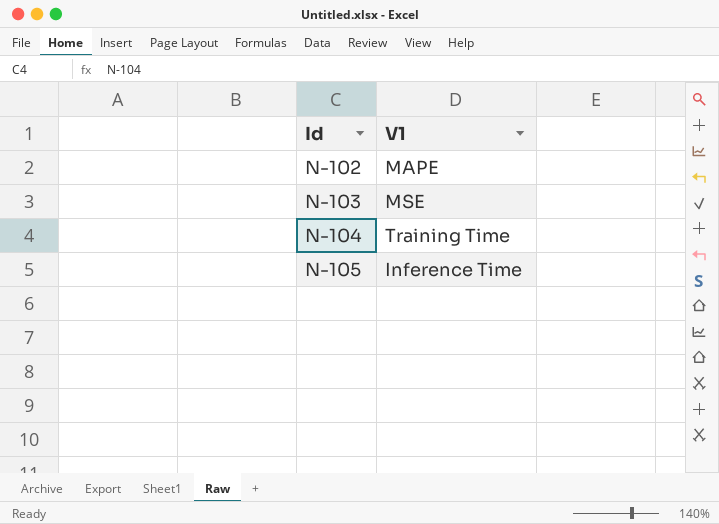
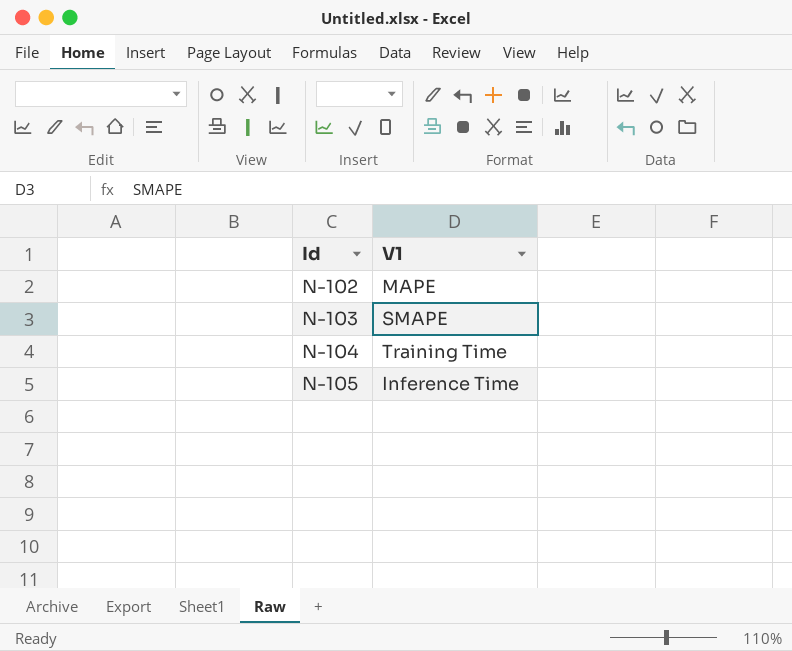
N-103 | V1: MSE -> SMAPE

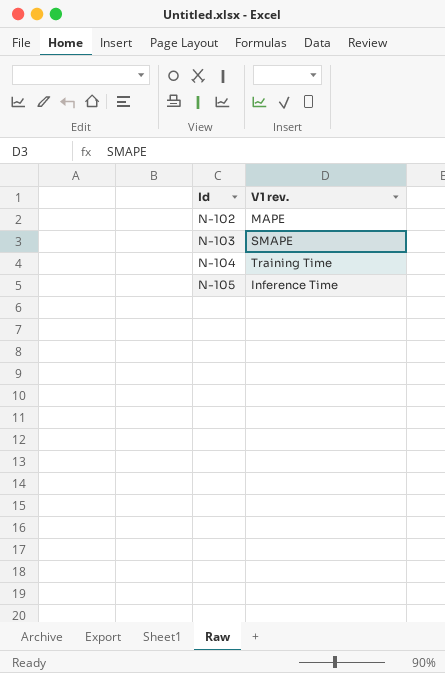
column name: V1 -> V1 rev.

